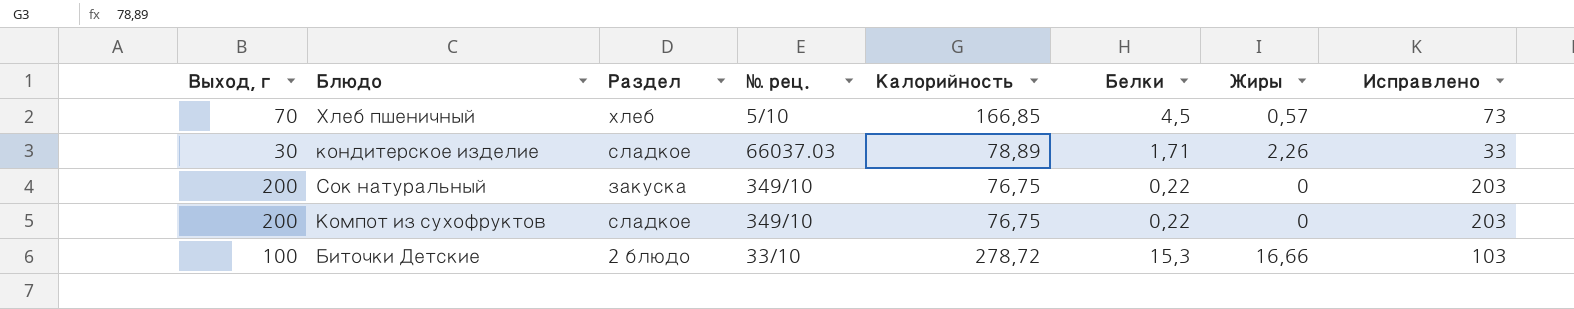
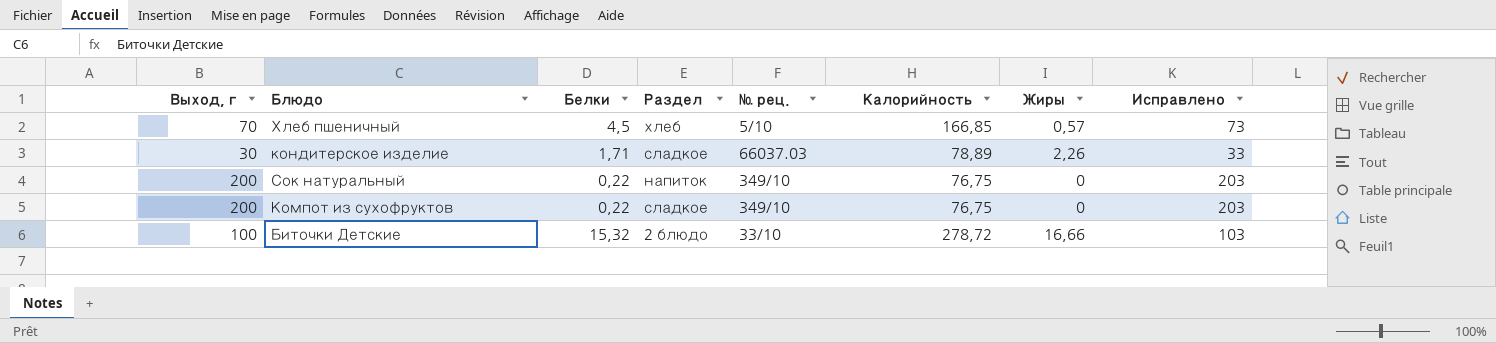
column Белки | position: 6 -> 3
Сок натуральный | Раздел: закуска -> напиток
Биточки Детские | Белки: 15,3 -> 15,32

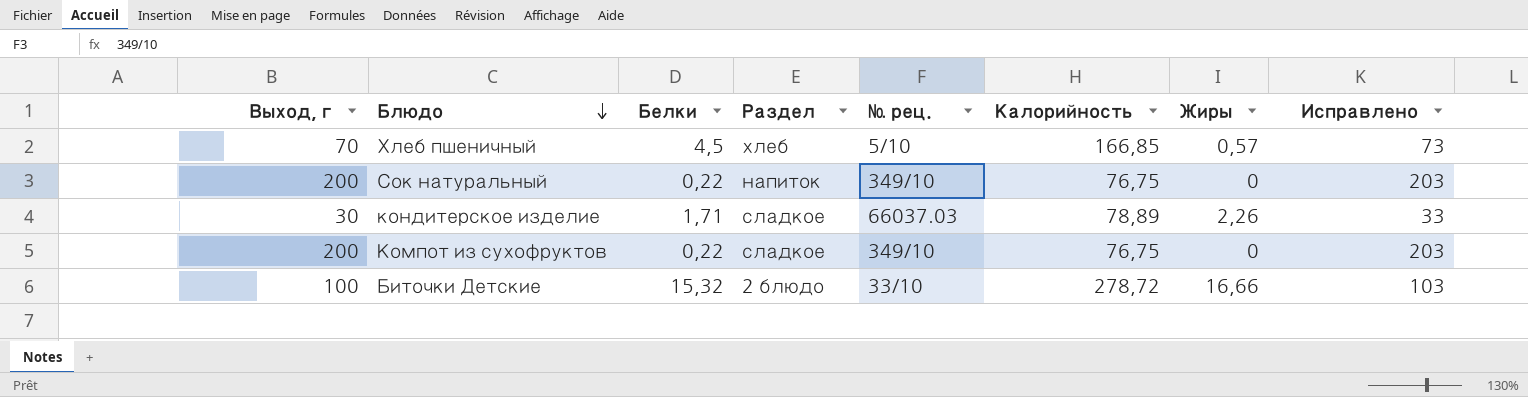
row order: none -> Блюдо descending

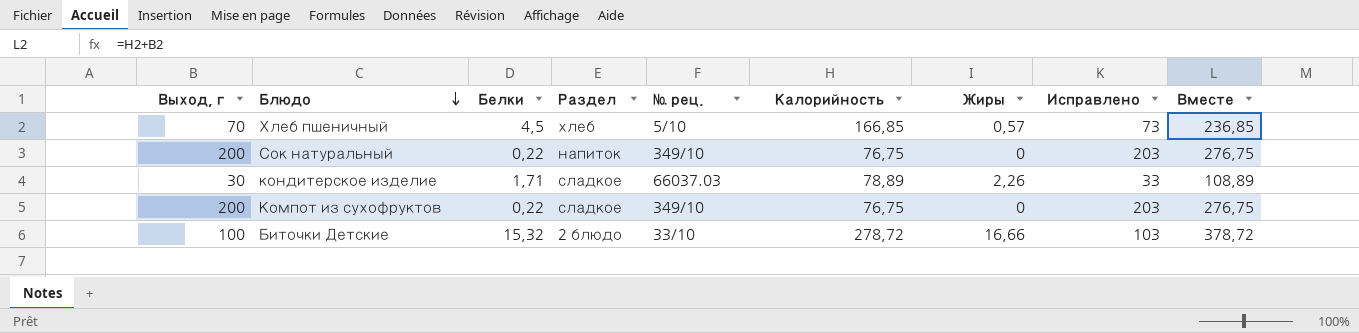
column Вместе | formula: none -> [Выход, г] + [Калорийность]

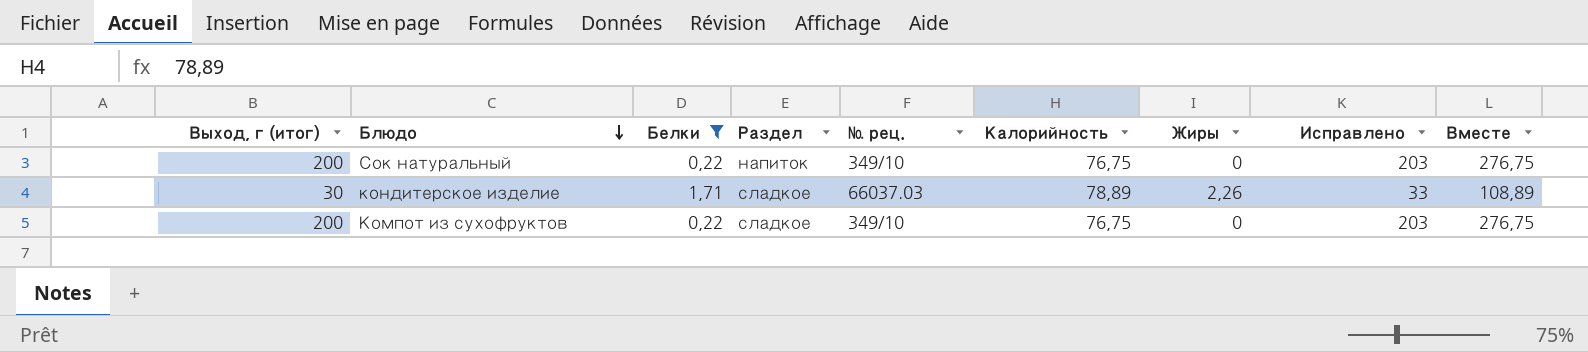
filter: none -> Белки <= 1,71
column name: Выход, г -> Выход, г (итог)

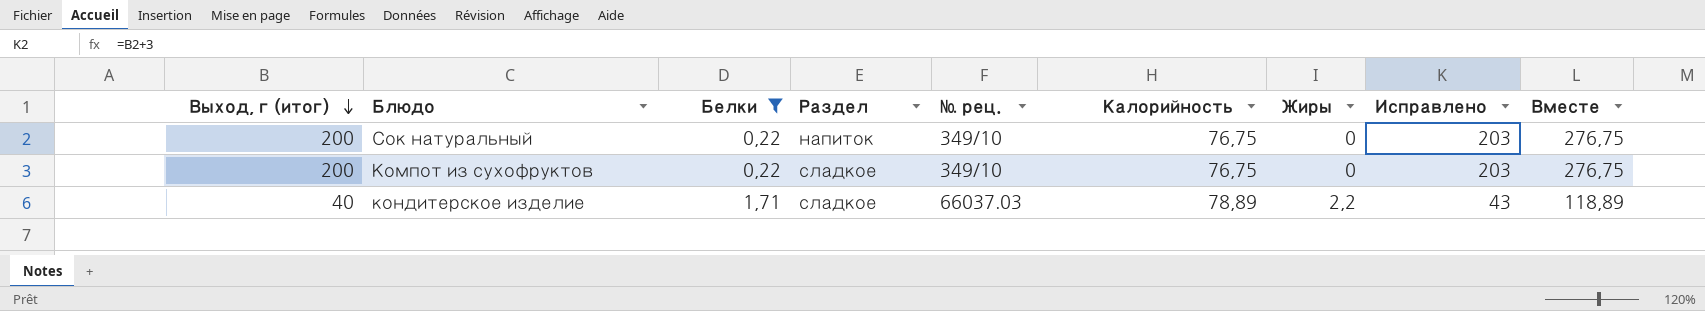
row order: Блюдо descending -> Выход, г (итог) descending
кондитерское изделие | Выход, г (итог): 30 -> 40
кондитерское изделие | Жиры: 2,26 -> 2,2
кондитерское изделие | Исправлено: 33 -> 43
кондитерское изделие | Вместе: 108,89 -> 118,89

